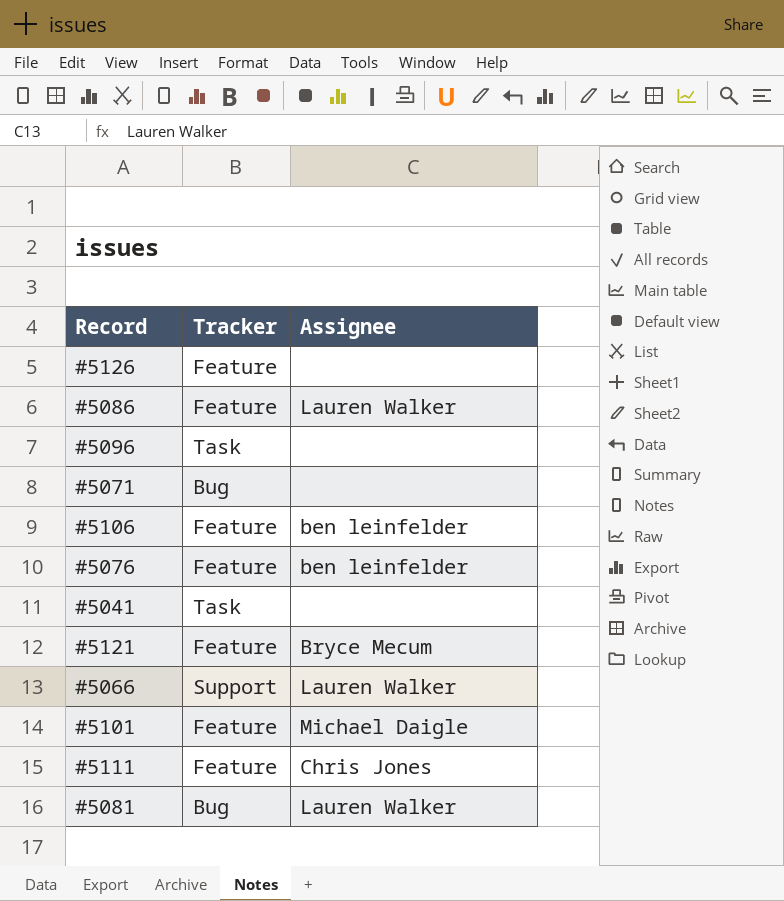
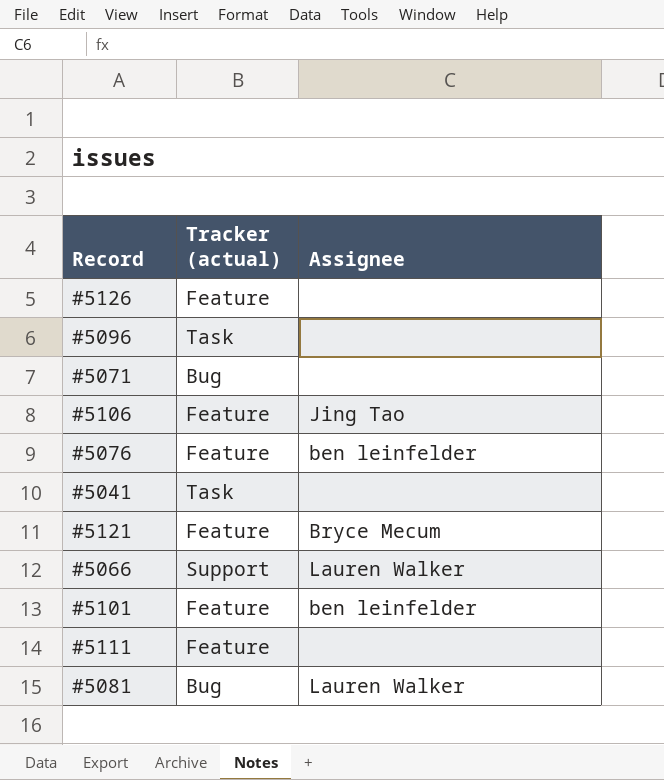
column name: Tracker -> Tracker (actual)
row #5086: Feature | Lauren Walker -> none
#5106 | Assignee: ben leinfelder -> Jing Tao
#5101 | Assignee: Michael Daigle -> ben leinfelder
#5111 | Assignee: Chris Jones -> none

